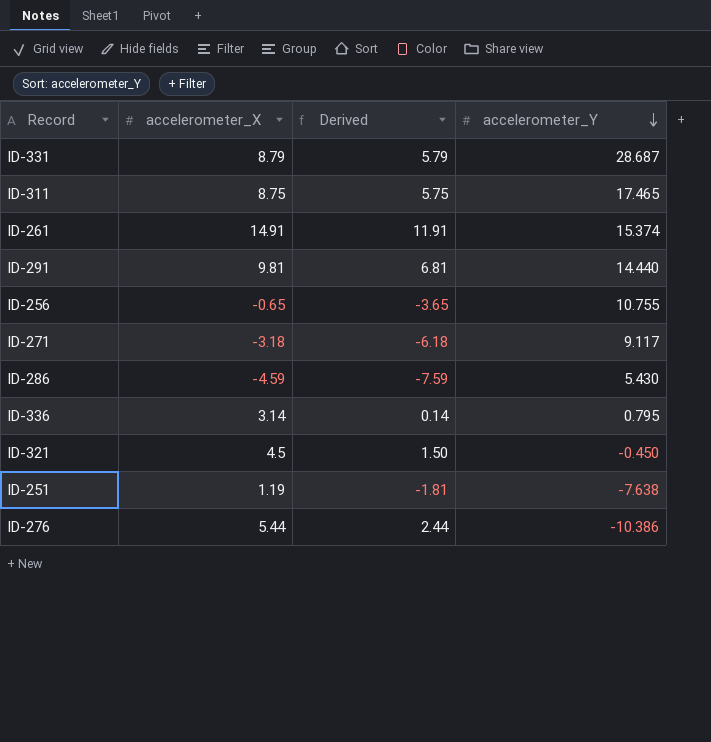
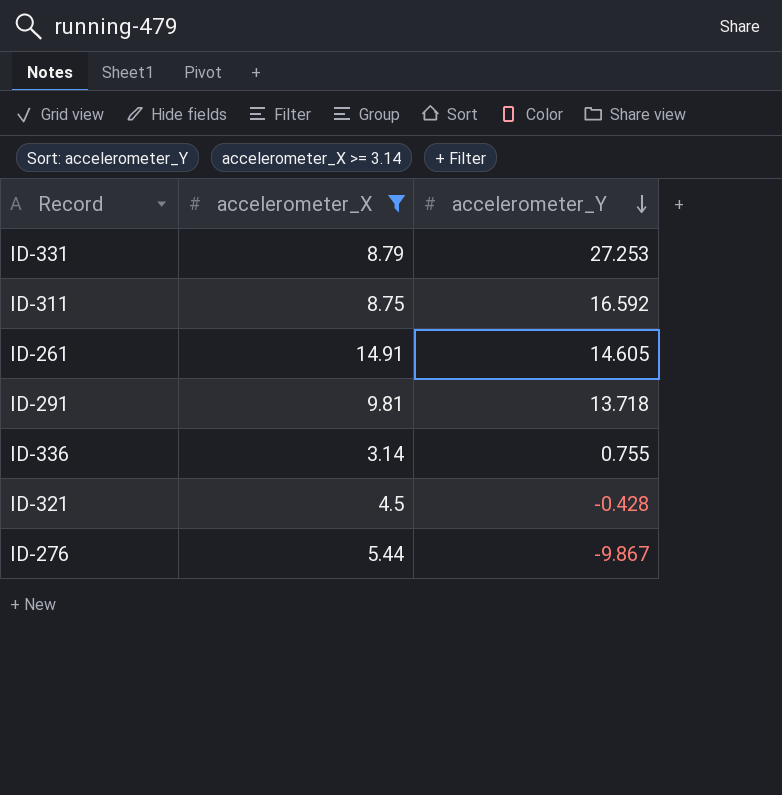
filter: none -> accelerometer_X >= 3.14
column Derived | formula: [accelerometer_X] - 3 -> none
ID-331 | accelerometer_Y: 28.687 -> 27.253
ID-311 | accelerometer_Y: 17.465 -> 16.592
ID-261 | accelerometer_Y: 15.374 -> 14.605
ID-291 | accelerometer_Y: 14.440 -> 13.718
ID-336 | accelerometer_Y: 0.795 -> 0.755
ID-321 | accelerometer_Y: -0.450 -> -0.428
ID-276 | accelerometer_Y: -10.386 -> -9.867

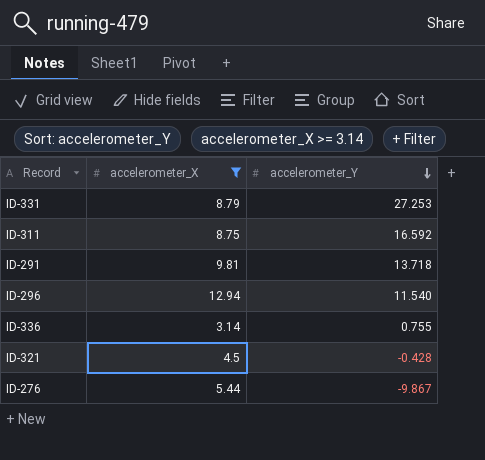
row ID-261: 14.91 | 14.605 -> none
row ID-296: none -> 12.94 | 11.540

